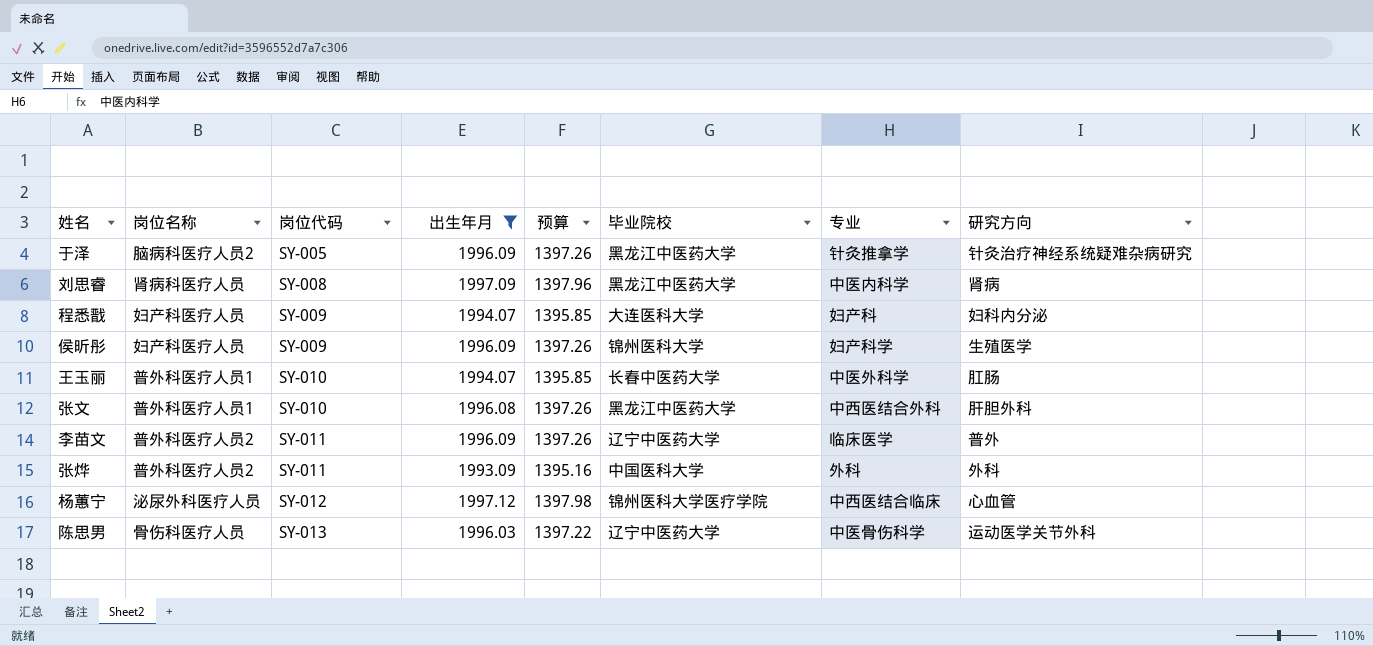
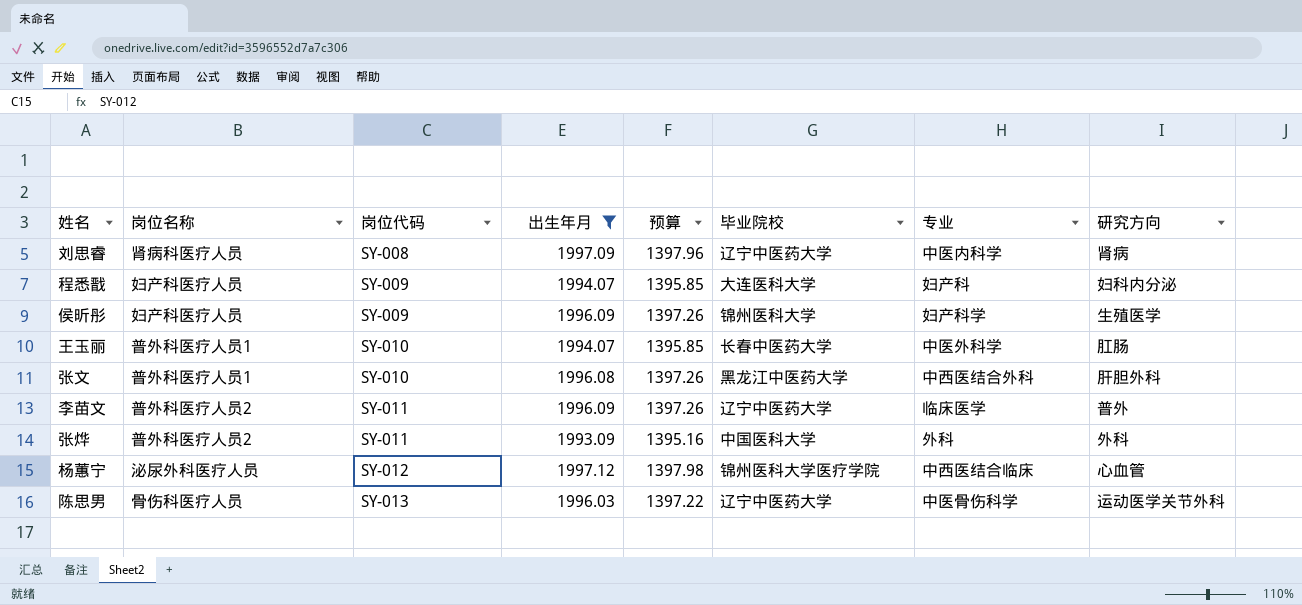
row 于泽: 脑病科医疗人员2 | SY-005 | 1996.09 | 1397.26 | 黑龙江中医药大学 | 针灸推拿学 | 针灸治疗神经系统疑难杂病研究 -> none
刘思睿 | 毕业院校: 黑龙江中医药大学 -> 辽宁中医药大学

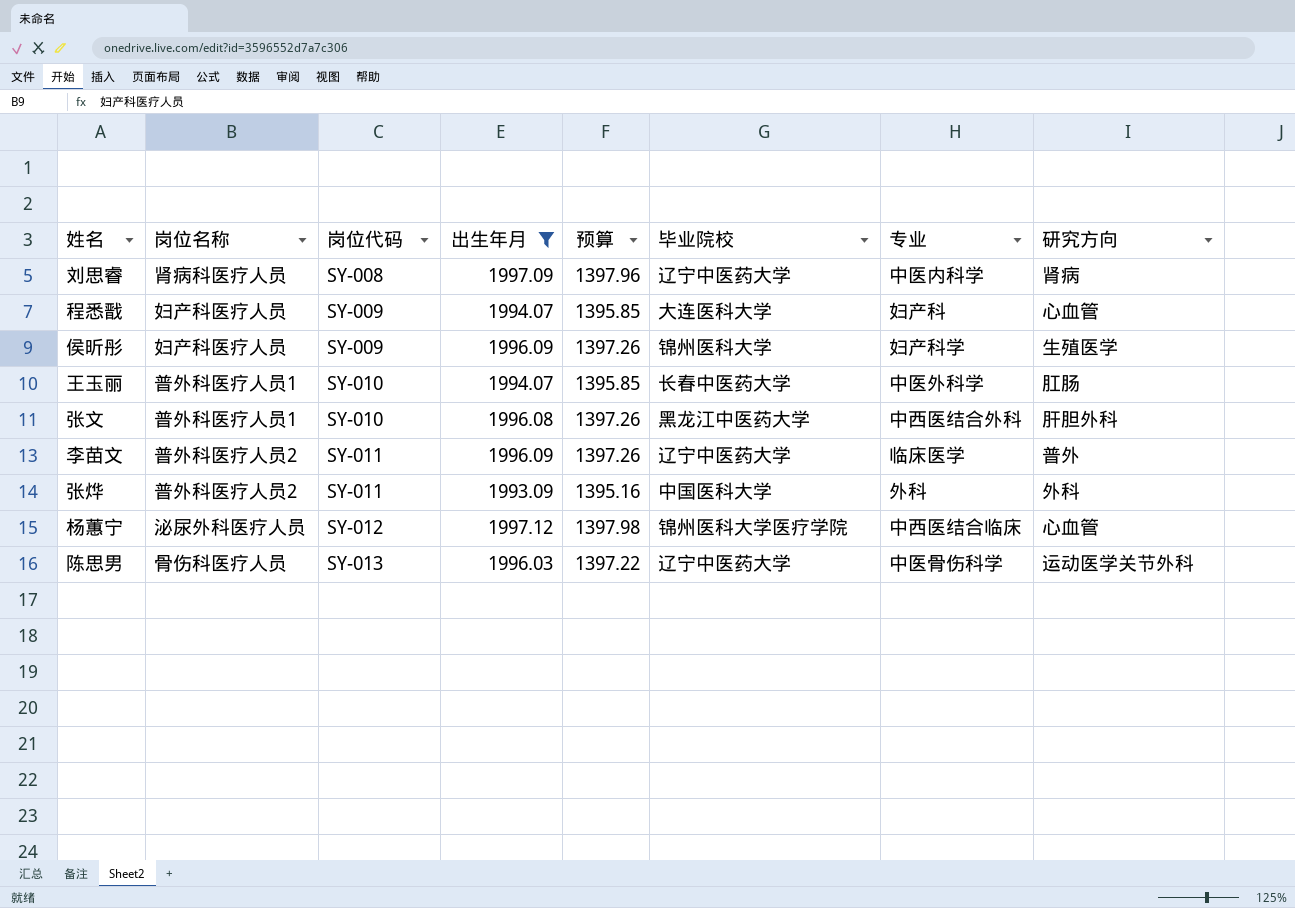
程悉戬 | 研究方向: 妇科内分泌 -> 心血管

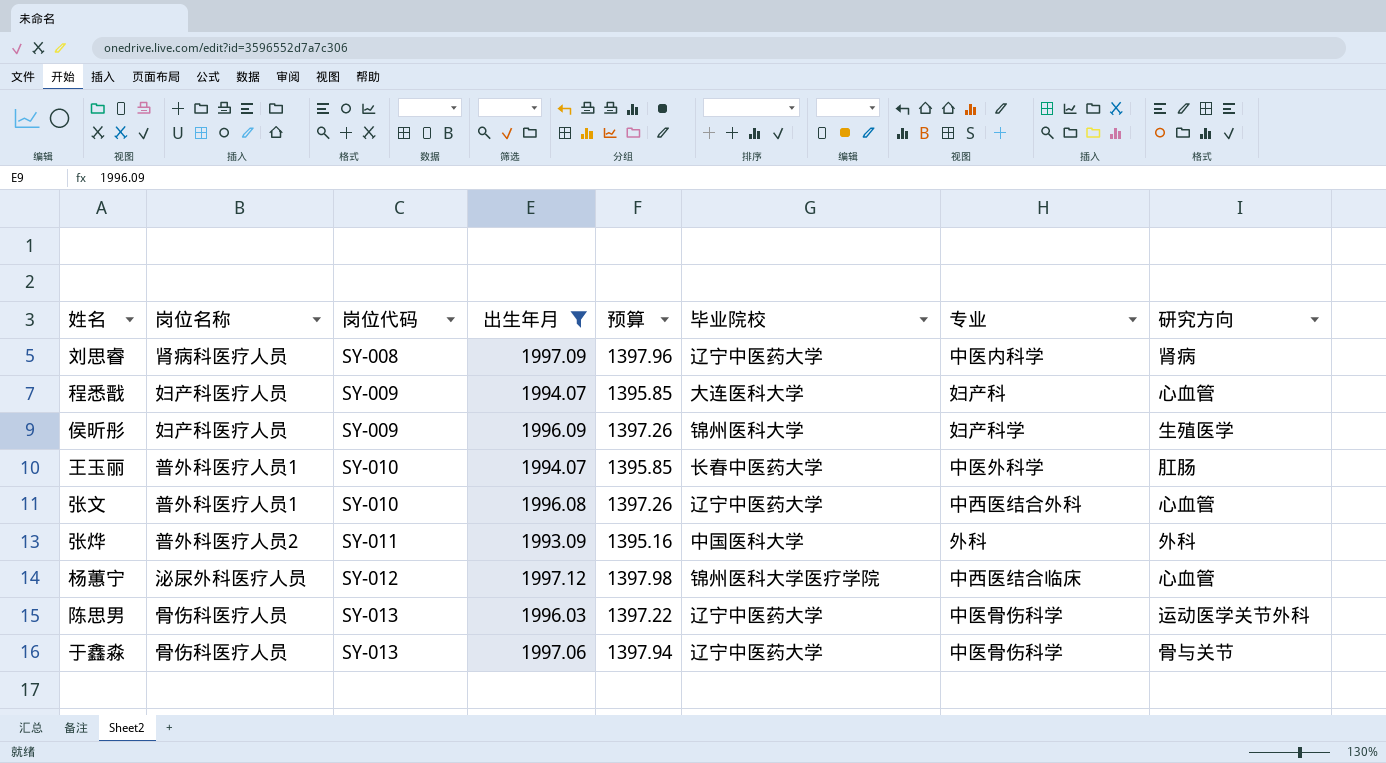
row 李苗文: 普外科医疗人员2 | SY-011 | 1996.09 | 1397.26 | 辽宁中医药大学 | 临床医学 | 普外 -> none
张文 | 毕业院校: 黑龙江中医药大学 -> 辽宁中医药大学
张文 | 研究方向: 肝胆外科 -> 心血管
row 于鑫淼: none -> 骨伤科医疗人员 | SY-013 | 1997.06 | 1397.94 | 辽宁中医药大学 | 中医骨伤科学 | 骨与关节

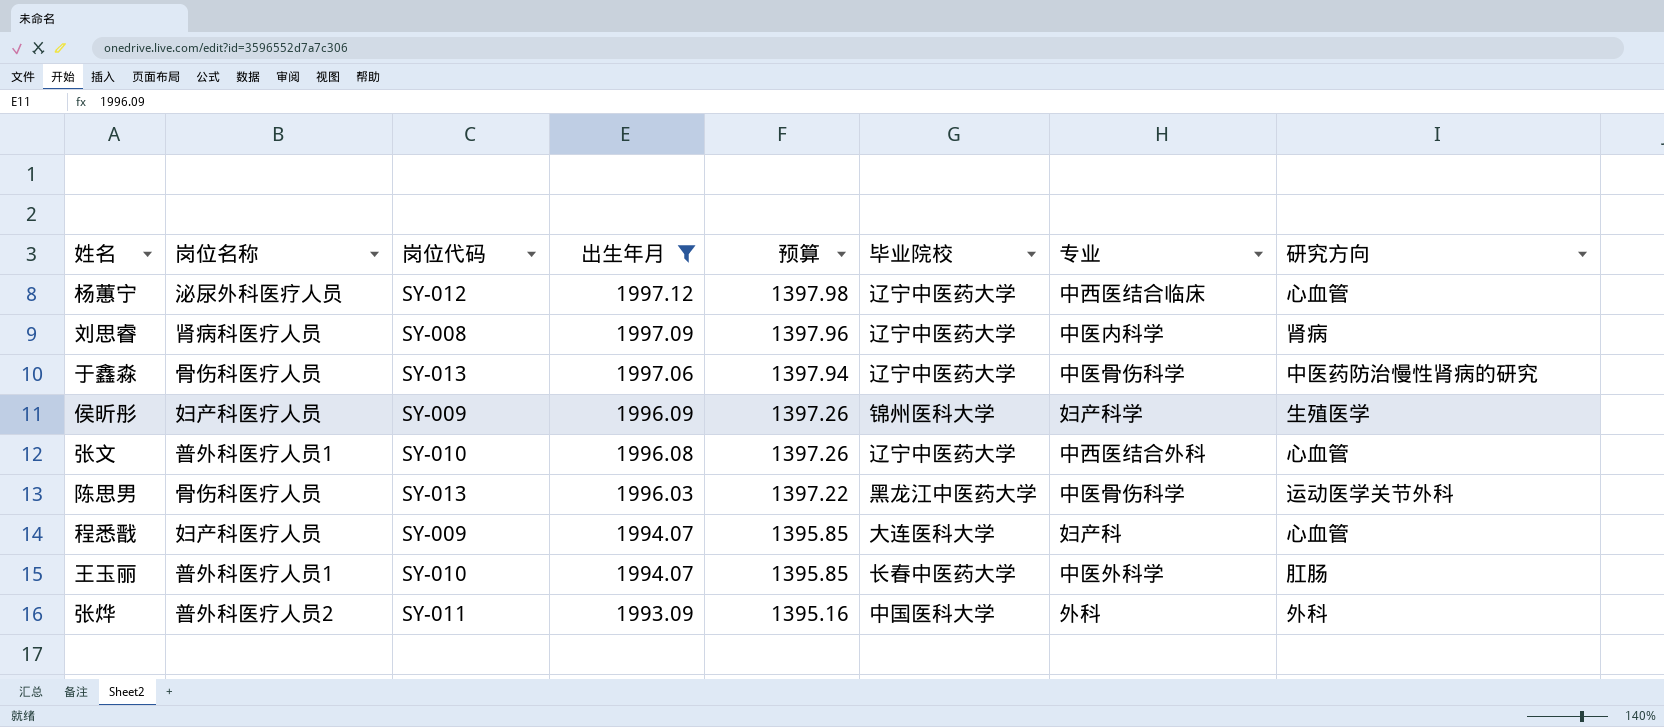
row order: 岗位代码 ascending -> 出生年月 descending
杨蕙宁 | 毕业院校: 锦州医科大学医疗学院 -> 辽宁中医药大学
于鑫淼 | 研究方向: 骨与关节 -> 中医药防治慢性肾病的研究
陈思男 | 毕业院校: 辽宁中医药大学 -> 黑龙江中医药大学

